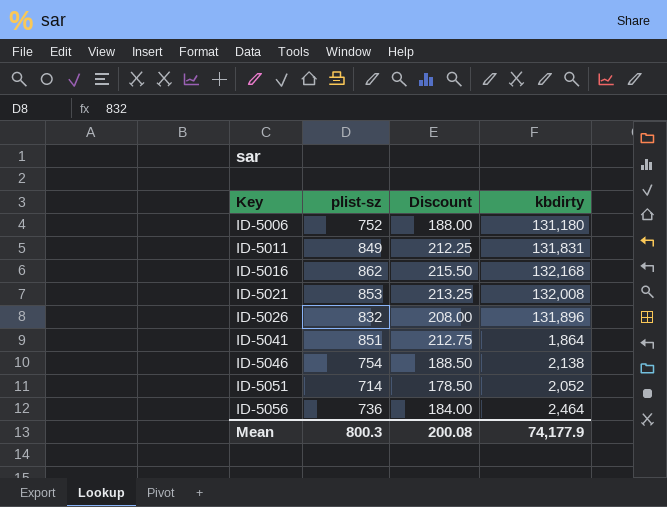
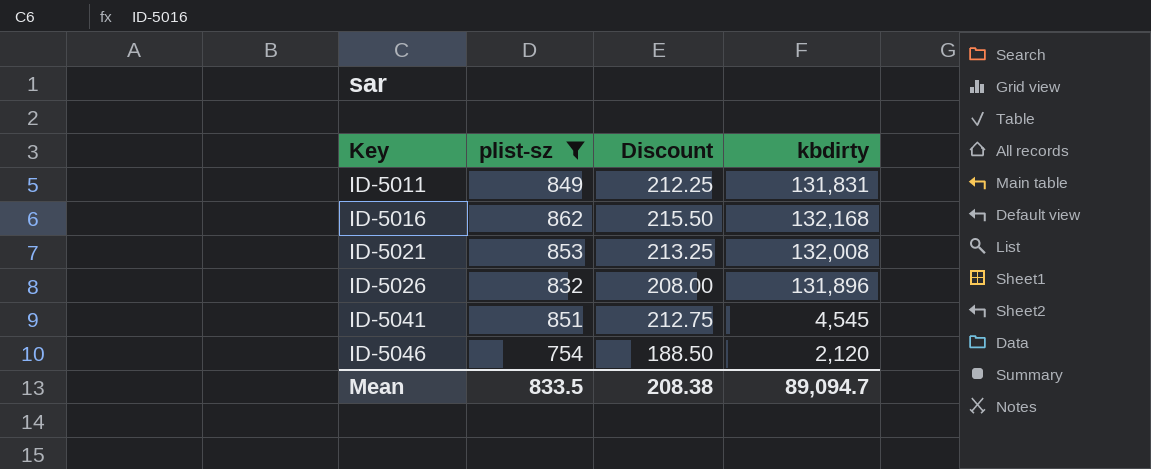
filter: none -> plist-sz >= 754
ID-5041 | kbdirty: 1,864 -> 4,545
ID-5046 | kbdirty: 2,138 -> 2,120
Mean | plist-sz: 800.3 -> 833.5
Mean | Discount: 200.08 -> 208.38
Mean | kbdirty: 74,177.9 -> 89,094.7

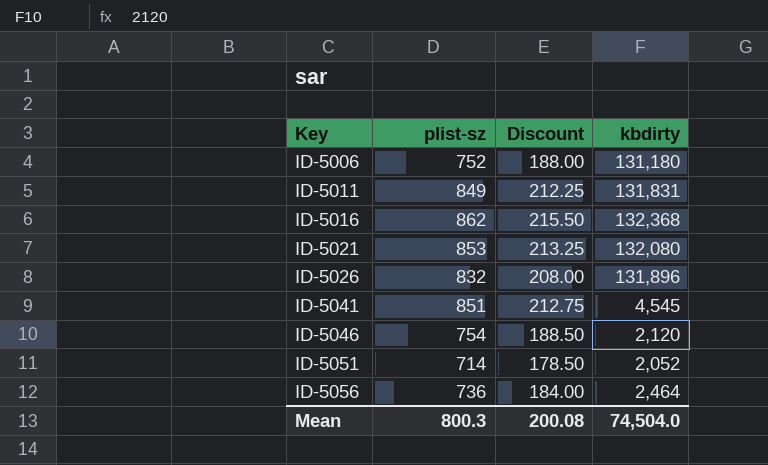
filter: plist-sz >= 754 -> none
ID-5016 | kbdirty: 132,168 -> 132,368
ID-5021 | kbdirty: 132,008 -> 132,080
Mean | plist-sz: 833.5 -> 800.3
Mean | Discount: 208.38 -> 200.08
Mean | kbdirty: 89,094.7 -> 74,504.0

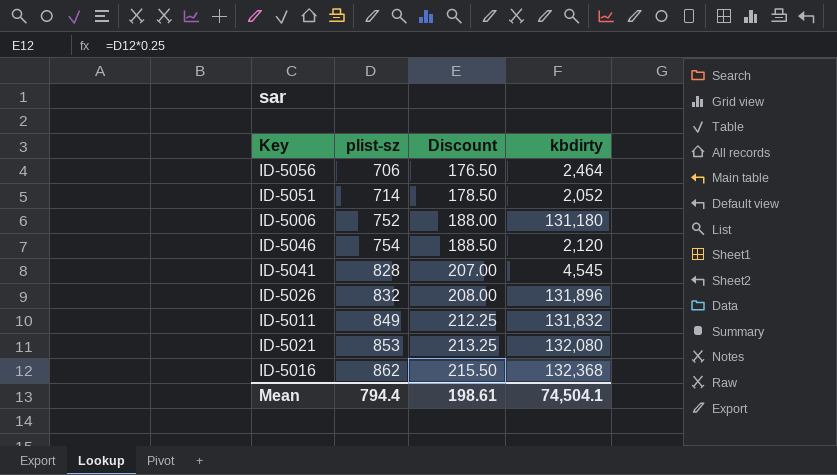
row order: Key ascending -> plist-sz ascending
ID-5056 | plist-sz: 736 -> 706
ID-5056 | Discount: 184.00 -> 176.50
ID-5041 | plist-sz: 851 -> 828
ID-5041 | Discount: 212.75 -> 207.00
ID-5011 | kbdirty: 131,831 -> 131,832
Mean | plist-sz: 800.3 -> 794.4
Mean | Discount: 200.08 -> 198.61
Mean | kbdirty: 74,504.0 -> 74,504.1

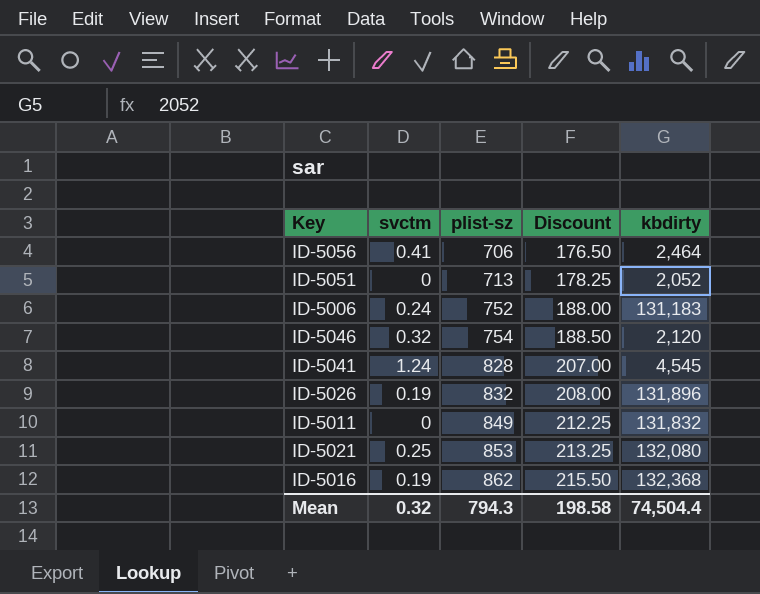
column svctm | position: none -> 2
ID-5051 | plist-sz: 714 -> 713
ID-5051 | Discount: 178.50 -> 178.25
ID-5006 | kbdirty: 131,180 -> 131,183
Mean | plist-sz: 794.4 -> 794.3
Mean | Discount: 198.61 -> 198.58
Mean | kbdirty: 74,504.1 -> 74,504.4

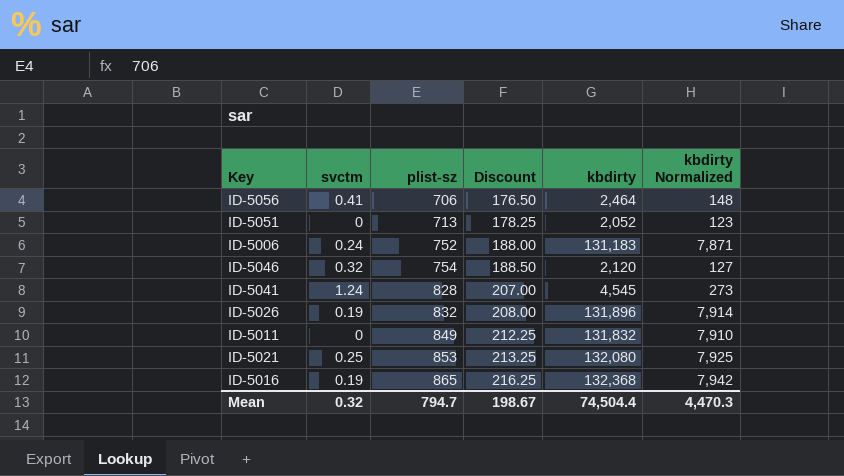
column kbdirty Normalized | formula: none -> [kbdirty] * 0.06
ID-5016 | plist-sz: 862 -> 865
ID-5016 | Discount: 215.50 -> 216.25
Mean | plist-sz: 794.3 -> 794.7
Mean | Discount: 198.58 -> 198.67

